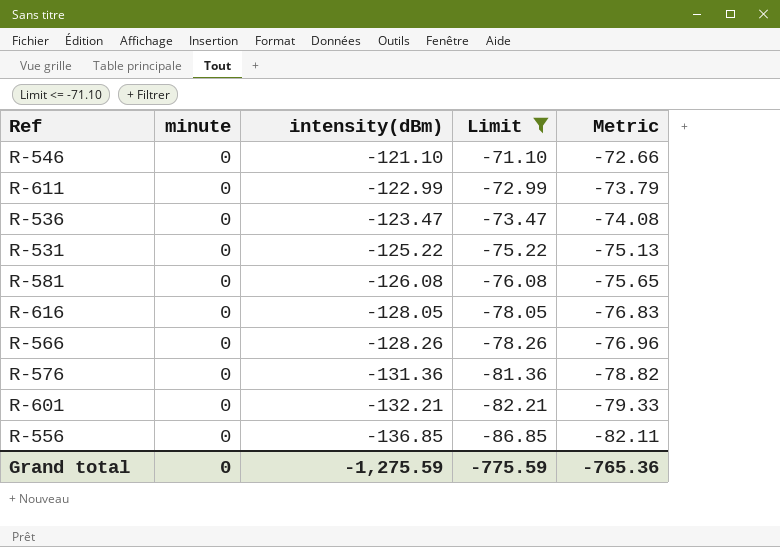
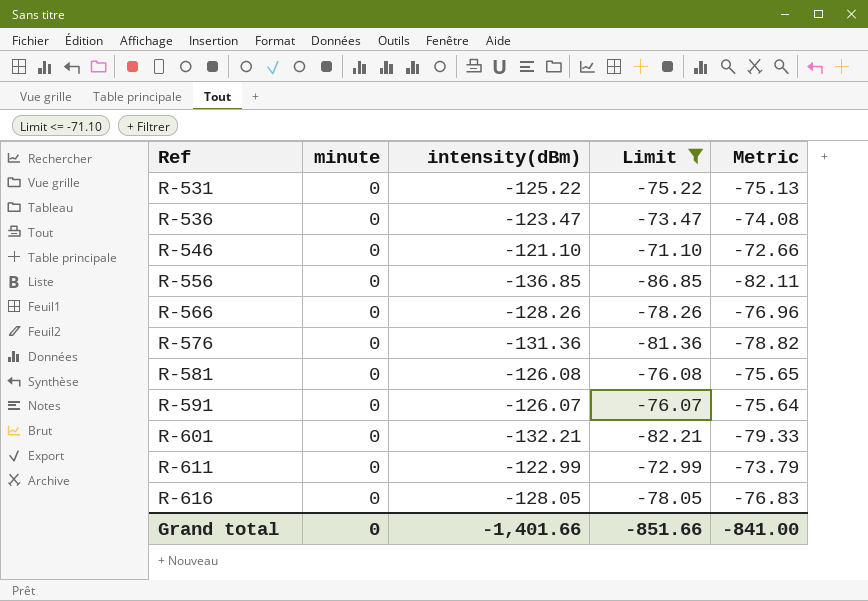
row order: intensity(dBm) descending -> Ref ascending
row R-591: none -> 0 | -126.07 | -76.07 | -75.64
Grand total | intensity(dBm): -1,275.59 -> -1,401.66
Grand total | Limit: -775.59 -> -851.66
Grand total | Metric: -765.36 -> -841.00

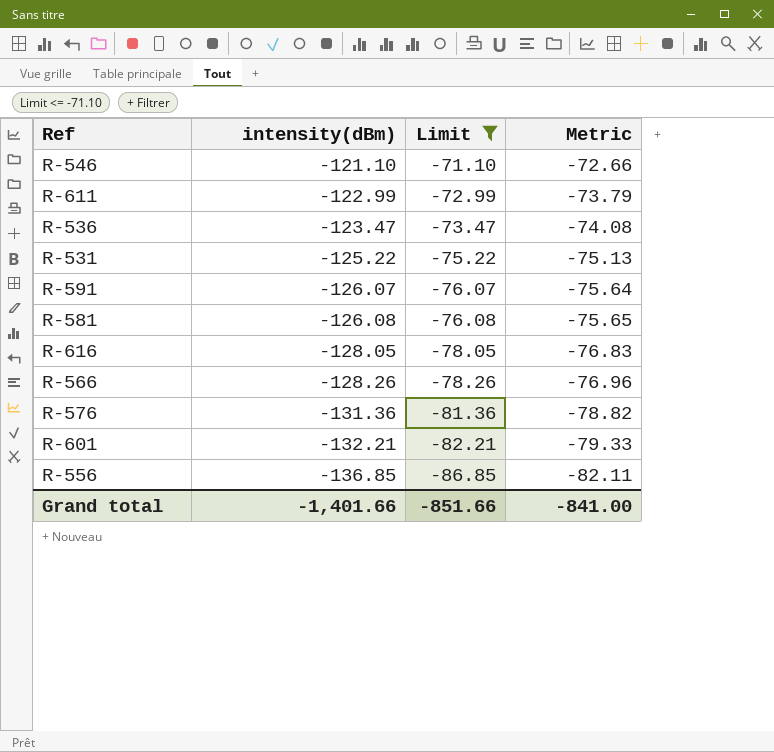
row order: Ref ascending -> intensity(dBm) descending
column minute | position: 2 -> none

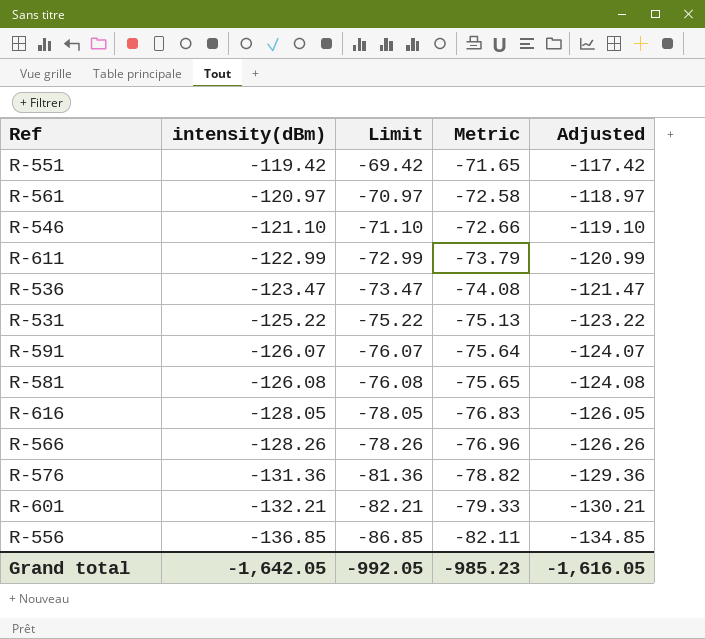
filter: Limit <= -71.10 -> none
column Adjusted | formula: none -> [intensity(dBm)] + 2
Grand total | intensity(dBm): -1,401.66 -> -1,642.05
Grand total | Limit: -851.66 -> -992.05
Grand total | Metric: -841.00 -> -985.23

